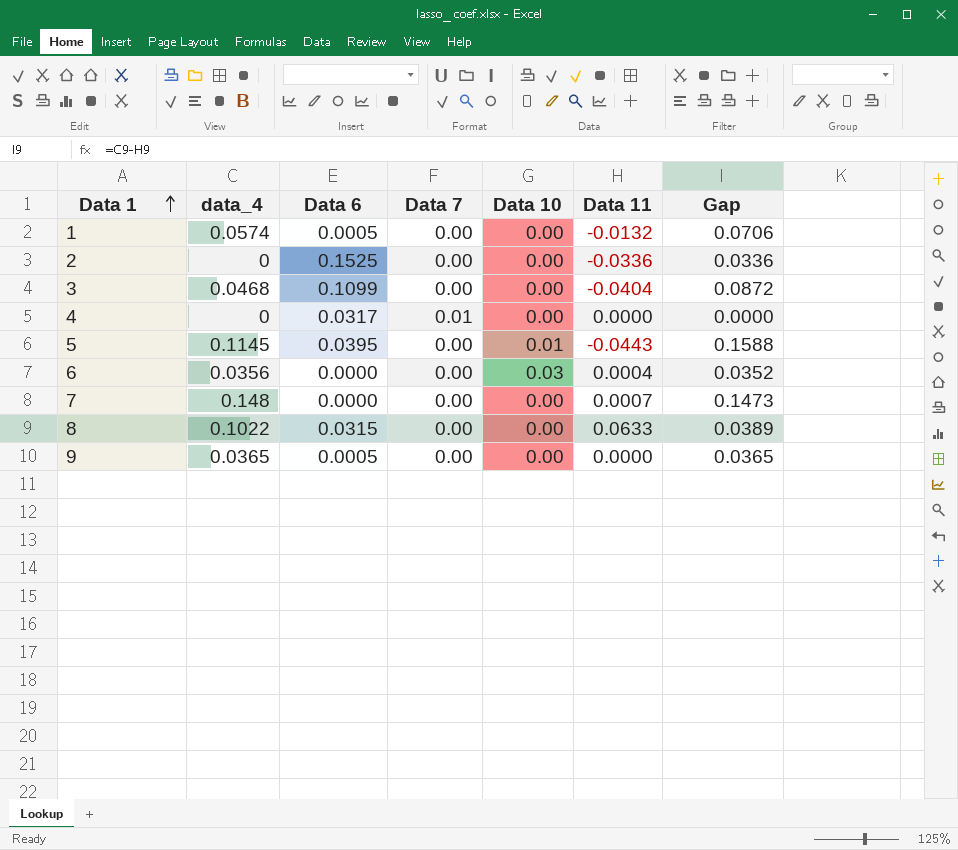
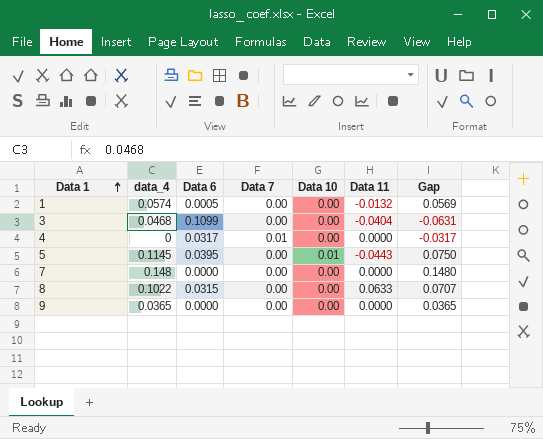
column Gap | formula: [data_4] - [Data 11] -> [data_4] - [Data 6]
row 2: 0 | 0.1525 | 0.00 | 0.00 | -0.0336 | 0.0336 -> none
row 6: 0.0356 | 0.0000 | 0.00 | 0.03 | 0.0004 | 0.0352 -> none
7 | Data 11: 0.0007 -> 0.0000
9 | Data 6: 0.0005 -> 0.0000

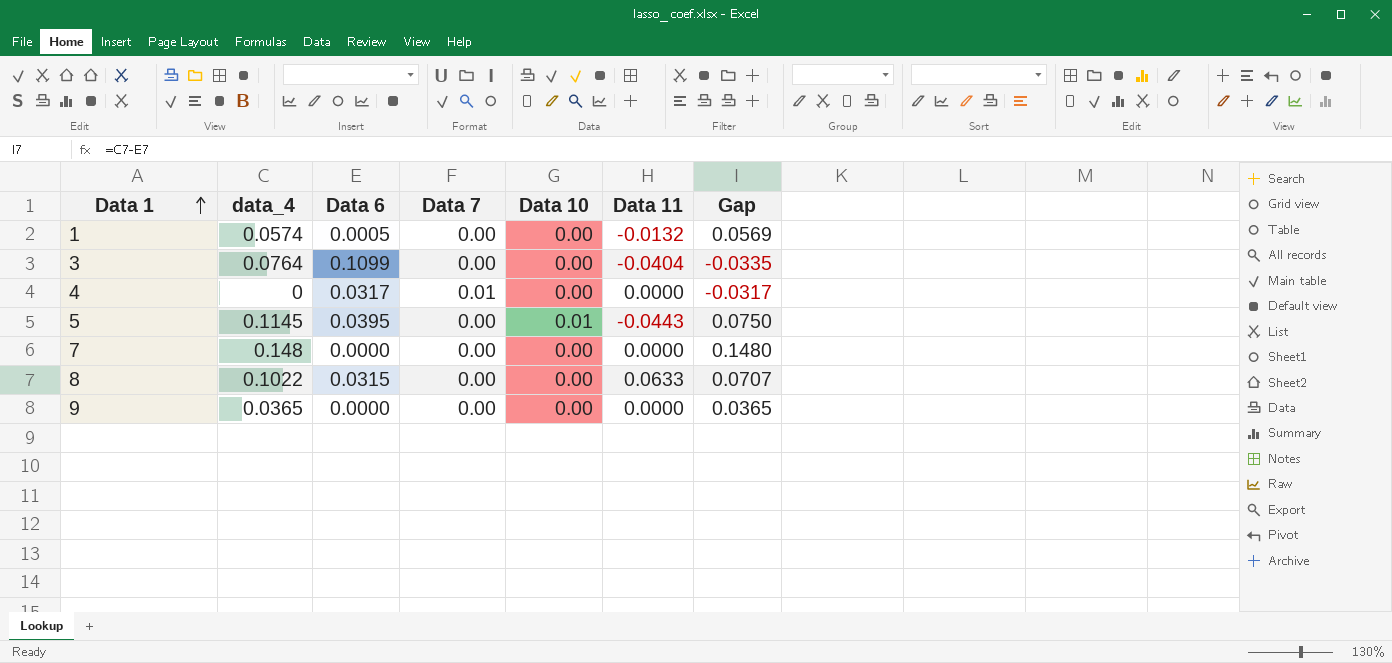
3 | data_4: 0.0468 -> 0.0764
3 | Gap: -0.0631 -> -0.0335

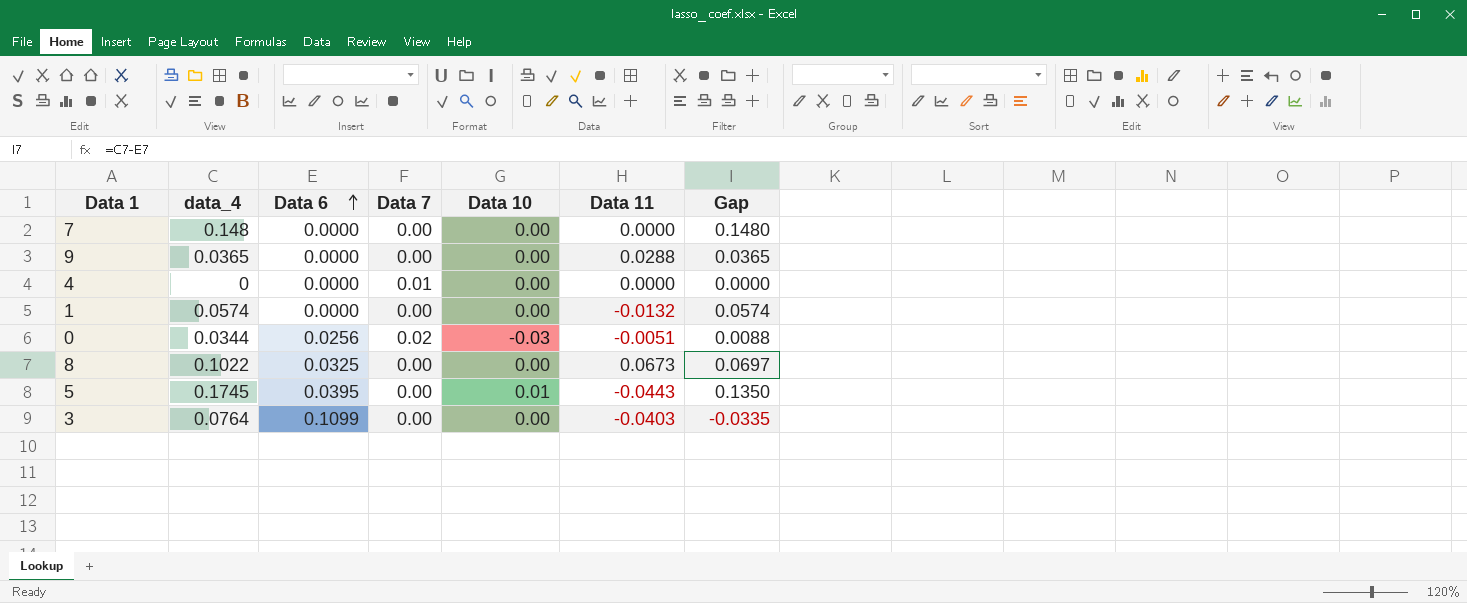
row order: Data 1 ascending -> Data 6 ascending
9 | Data 11: 0.0000 -> 0.0288
4 | Data 6: 0.0317 -> 0.0000
4 | Gap: -0.0317 -> 0.0000
1 | Data 6: 0.0005 -> 0.0000
1 | Gap: 0.0569 -> 0.0574
row 0: none -> 0.0344 | 0.0256 | 0.02 | -0.03 | -0.0051 | 0.0088
8 | Data 6: 0.0315 -> 0.0325
8 | Data 11: 0.0633 -> 0.0673
8 | Gap: 0.0707 -> 0.0697
5 | data_4: 0.1145 -> 0.1745
5 | Gap: 0.0750 -> 0.1350
3 | Data 11: -0.0404 -> -0.0403

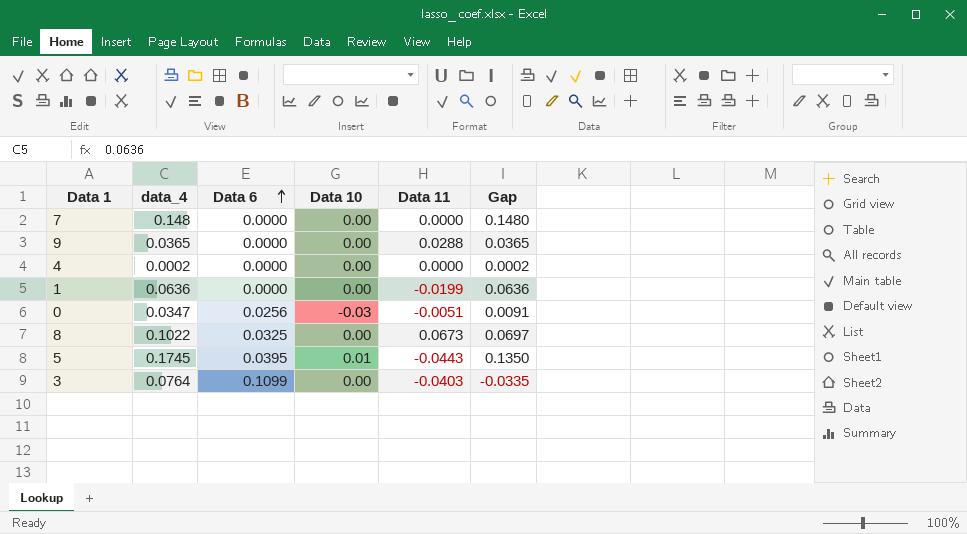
column Data 7 | position: 4 -> none
4 | data_4: 0 -> 0.0002
4 | Gap: 0.0000 -> 0.0002
1 | data_4: 0.0574 -> 0.0636
1 | Data 11: -0.0132 -> -0.0199
1 | Gap: 0.0574 -> 0.0636
0 | data_4: 0.0344 -> 0.0347
0 | Gap: 0.0088 -> 0.0091

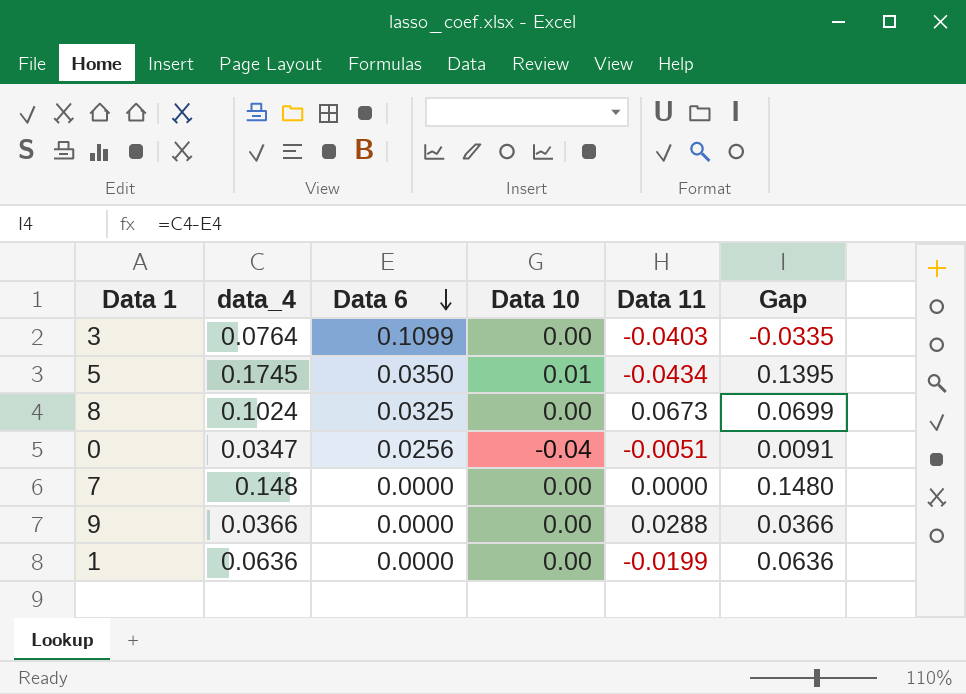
row order: Data 6 ascending -> Data 6 descending
row 4: 0.0002 | 0.0000 | 0.00 | 0.0000 | 0.0002 -> none
5 | Data 6: 0.0395 -> 0.0350
5 | Data 11: -0.0443 -> -0.0434
5 | Gap: 0.1350 -> 0.1395
8 | data_4: 0.1022 -> 0.1024
8 | Gap: 0.0697 -> 0.0699
0 | Data 10: -0.03 -> -0.04
9 | data_4: 0.0365 -> 0.0366
9 | Gap: 0.0365 -> 0.0366

